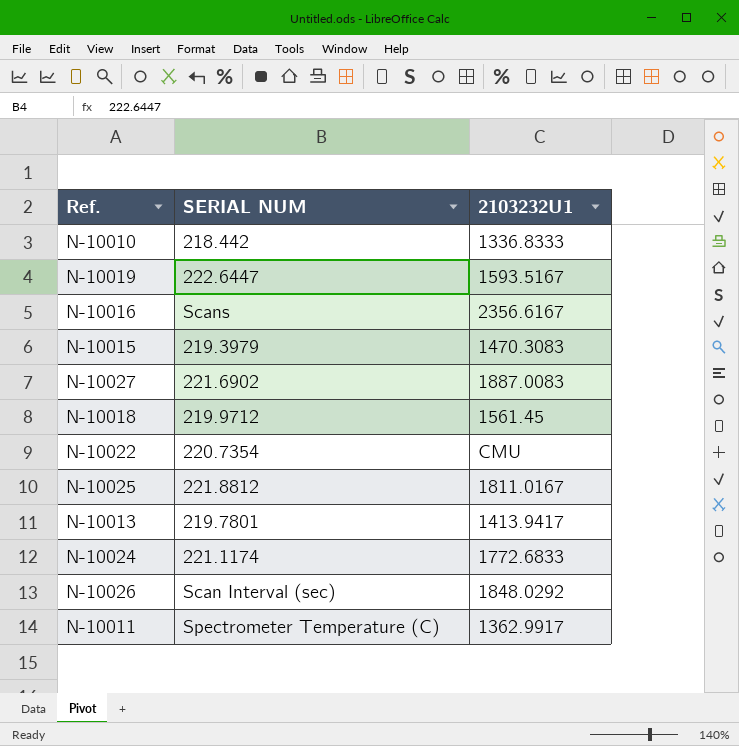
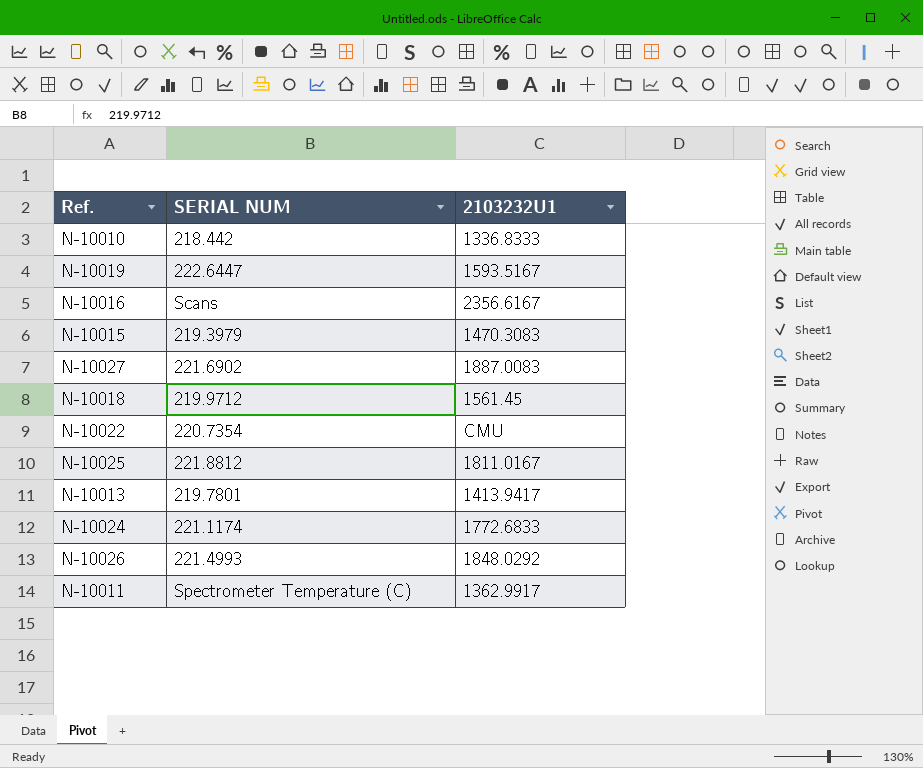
N-10026 | SERIAL NUM: Scan Interval (sec) -> 221.4993

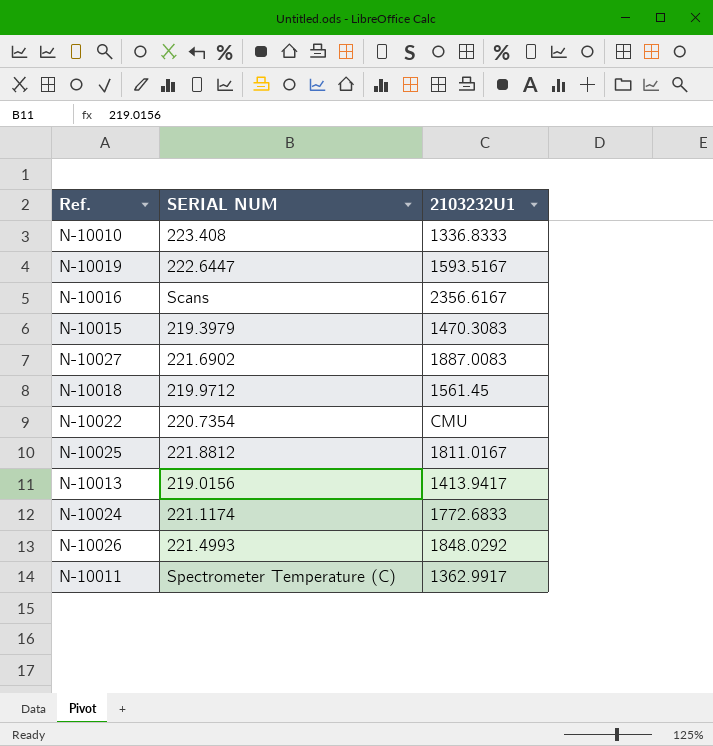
N-10010 | SERIAL NUM: 218.442 -> 223.408
N-10013 | SERIAL NUM: 219.7801 -> 219.0156

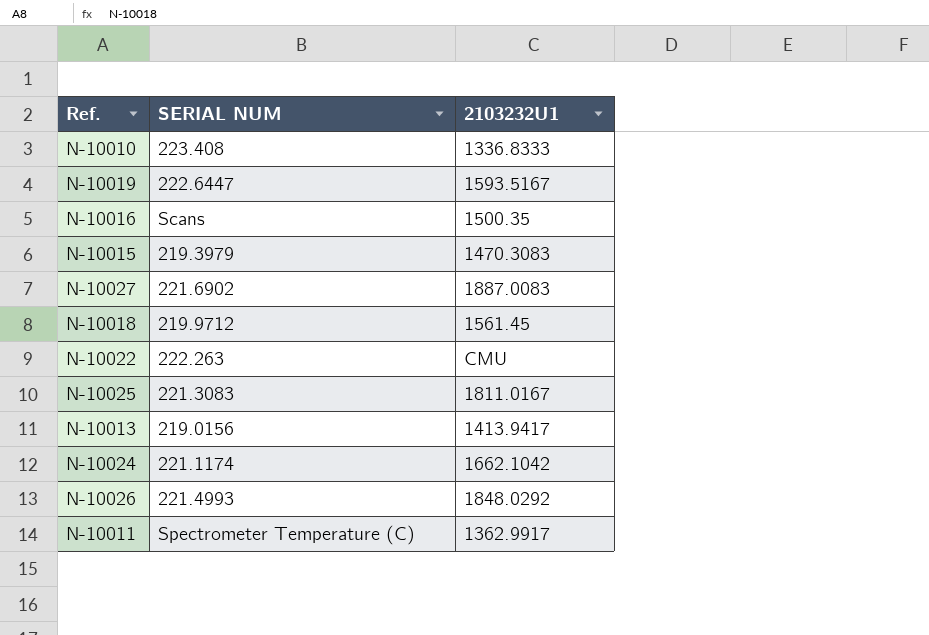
N-10016 | 2103232U1: 2356.6167 -> 1500.35
N-10022 | SERIAL NUM: 220.7354 -> 222.263
N-10025 | SERIAL NUM: 221.8812 -> 221.3083
N-10024 | 2103232U1: 1772.6833 -> 1662.1042

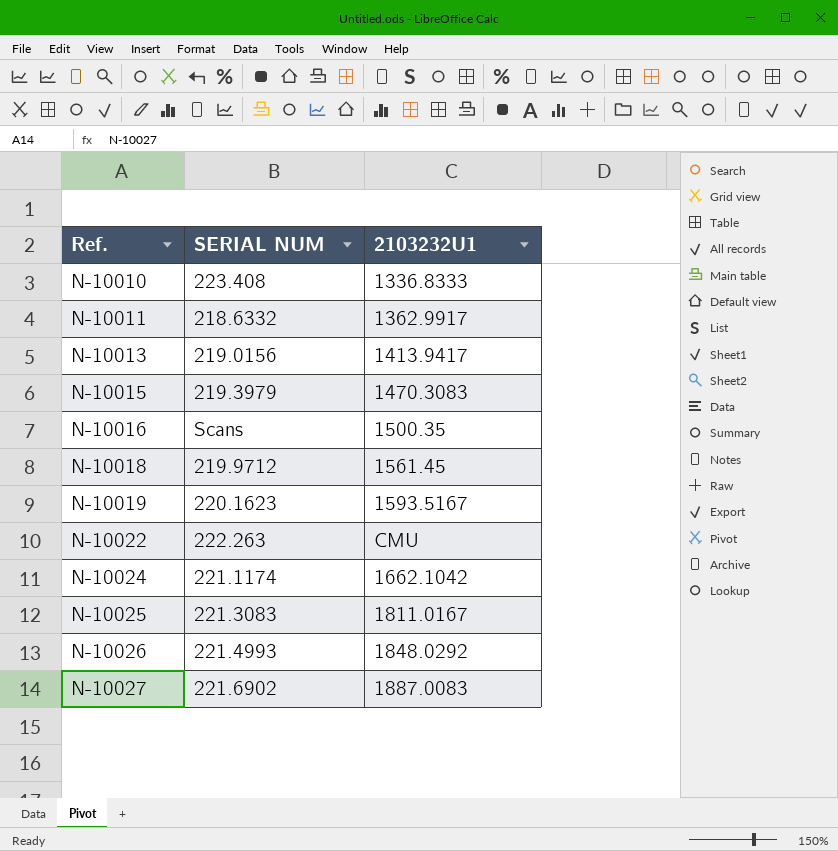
row order: none -> Ref. ascending
N-10011 | SERIAL NUM: Spectrometer Temperature (C) -> 218.6332
N-10019 | SERIAL NUM: 222.6447 -> 220.1623

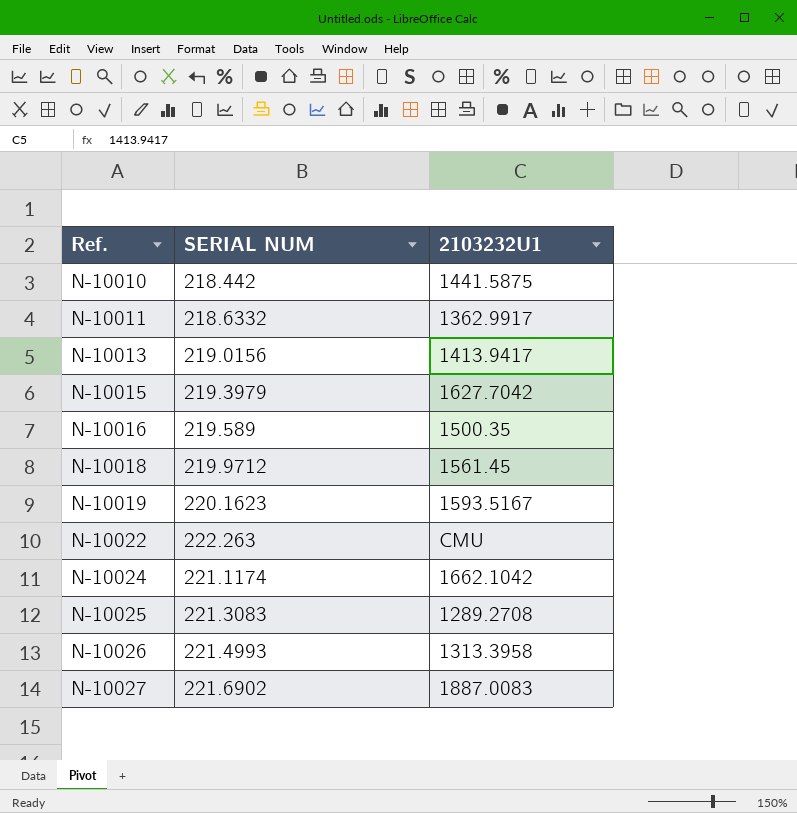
N-10010 | SERIAL NUM: 223.408 -> 218.442
N-10010 | 2103232U1: 1336.8333 -> 1441.5875
N-10015 | 2103232U1: 1470.3083 -> 1627.7042
N-10016 | SERIAL NUM: Scans -> 219.589
N-10025 | 2103232U1: 1811.0167 -> 1289.2708
N-10026 | 2103232U1: 1848.0292 -> 1313.3958

